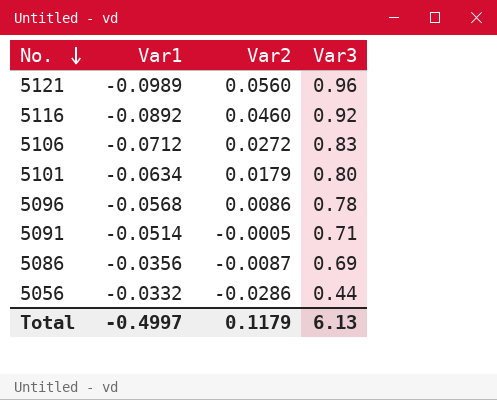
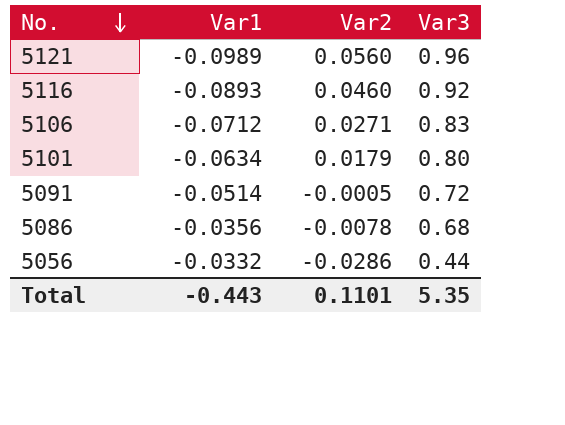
row 5096: -0.0568 | 0.0086 | 0.78 -> none
5116 | Var1: -0.0892 -> -0.0893
5106 | Var2: 0.0272 -> 0.0271
5091 | Var3: 0.71 -> 0.72
5086 | Var2: -0.0087 -> -0.0078
5086 | Var3: 0.69 -> 0.68
Total | Var1: -0.4997 -> -0.443
Total | Var2: 0.1179 -> 0.1101
Total | Var3: 6.13 -> 5.35

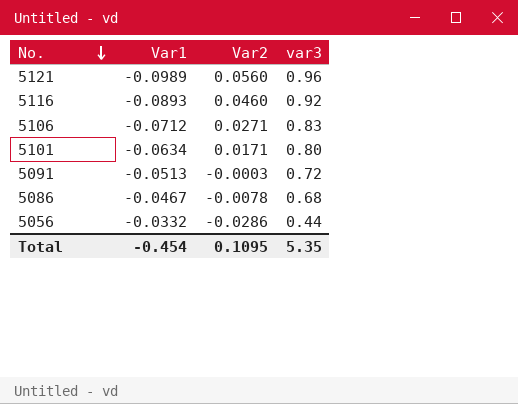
column name: Var3 -> var3
5101 | Var2: 0.0179 -> 0.0171
5091 | Var1: -0.0514 -> -0.0513
5091 | Var2: -0.0005 -> -0.0003
5086 | Var1: -0.0356 -> -0.0467
Total | Var1: -0.443 -> -0.454
Total | Var2: 0.1101 -> 0.1095

